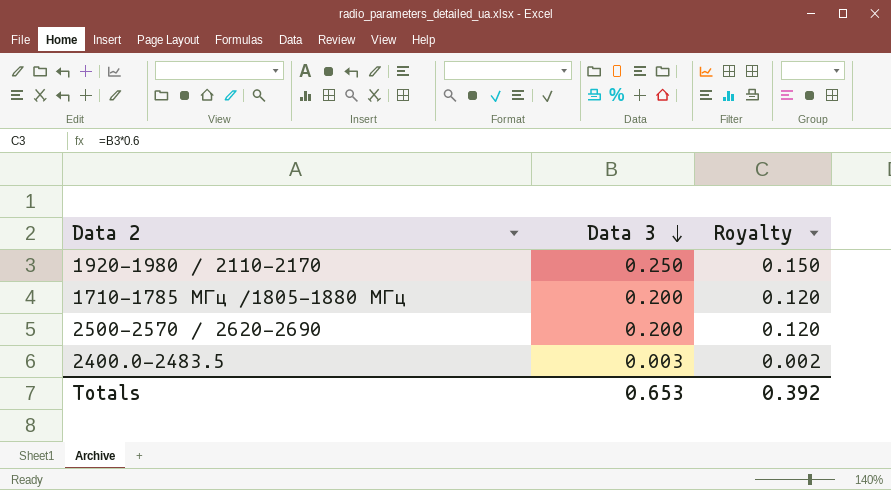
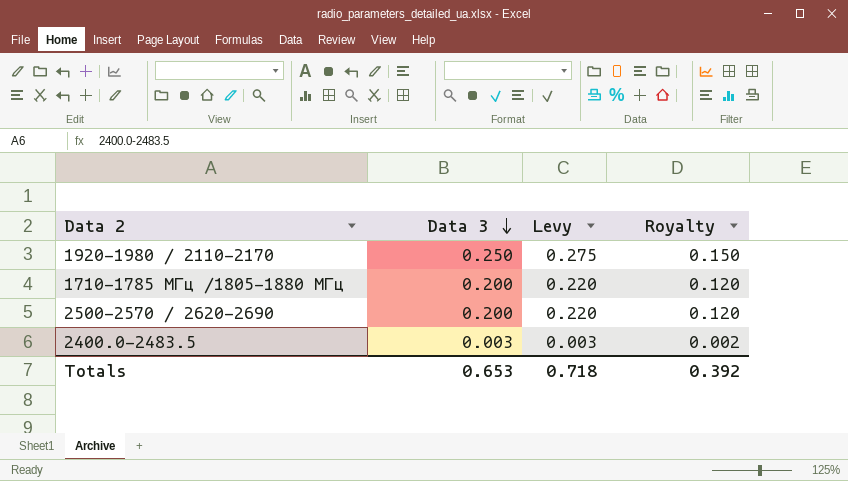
column Levy | formula: none -> [Data 3] * 1.1

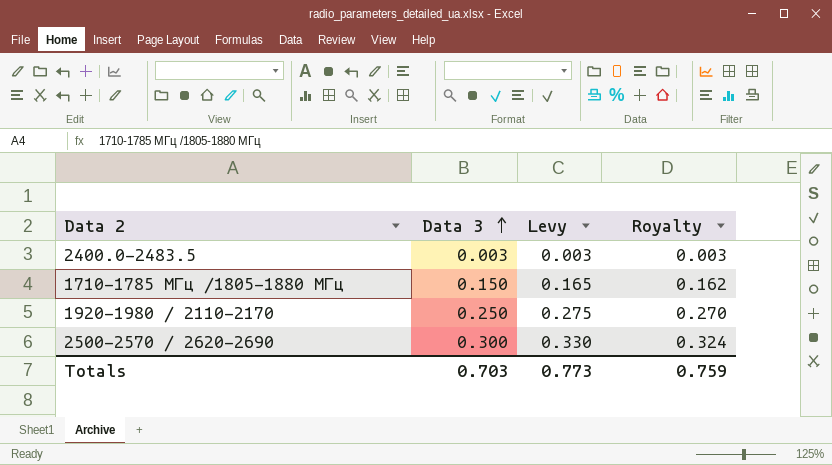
row order: Data 3 descending -> Data 3 ascending
column Royalty | formula: [Data 3] * 0.6 -> [Data 3] * 1.08
1710-1785 МГц /1805-1880 МГц | Data 3: 0.200 -> 0.150
1710-1785 МГц /1805-1880 МГц | Levy: 0.220 -> 0.165
2500-2570 / 2620-2690 | Data 3: 0.200 -> 0.300
2500-2570 / 2620-2690 | Levy: 0.220 -> 0.330
Totals | Data 3: 0.653 -> 0.703
Totals | Levy: 0.718 -> 0.773
Totals | Royalty: 0.392 -> 0.759

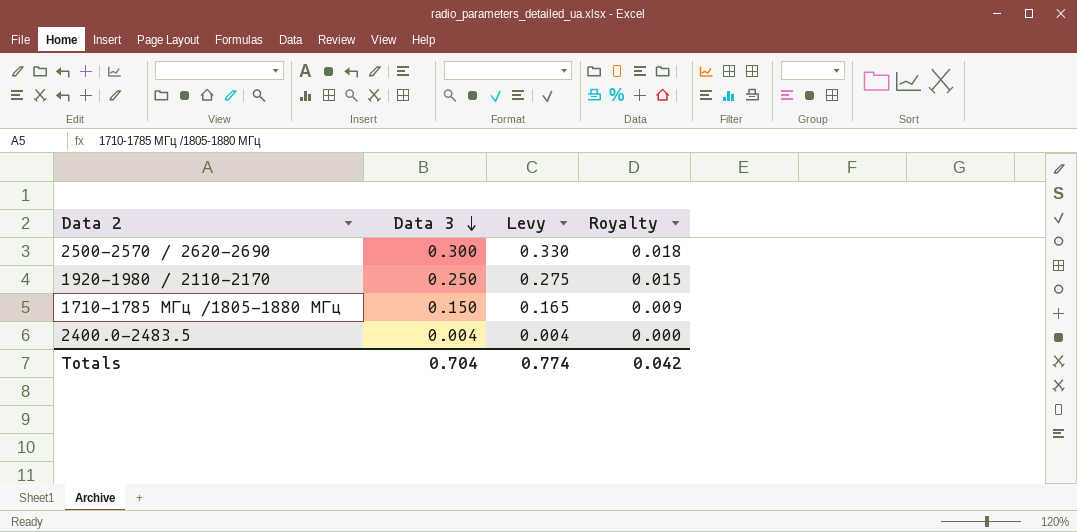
row order: Data 3 ascending -> Data 3 descending
column Royalty | formula: [Data 3] * 1.08 -> [Data 3] * 0.06
2400.0-2483.5 | Data 3: 0.003 -> 0.004
2400.0-2483.5 | Levy: 0.003 -> 0.004
Totals | Data 3: 0.703 -> 0.704
Totals | Levy: 0.773 -> 0.774
Totals | Royalty: 0.759 -> 0.042

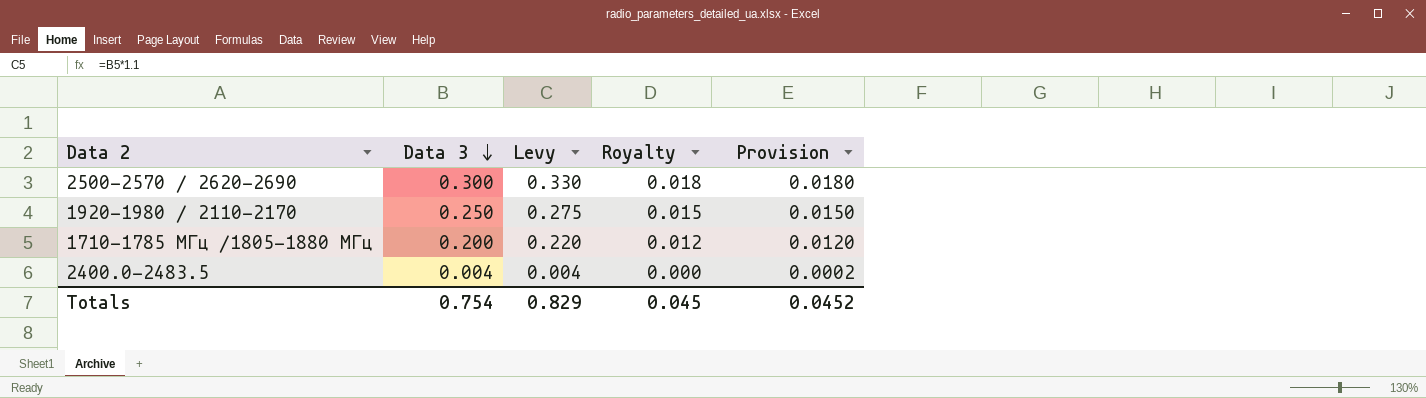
column Provision | formula: none -> [Data 3] * 0.06
1710-1785 МГц /1805-1880 МГц | Data 3: 0.150 -> 0.200
1710-1785 МГц /1805-1880 МГц | Levy: 0.165 -> 0.220
1710-1785 МГц /1805-1880 МГц | Royalty: 0.009 -> 0.012
Totals | Data 3: 0.704 -> 0.754
Totals | Levy: 0.774 -> 0.829
Totals | Royalty: 0.042 -> 0.045

